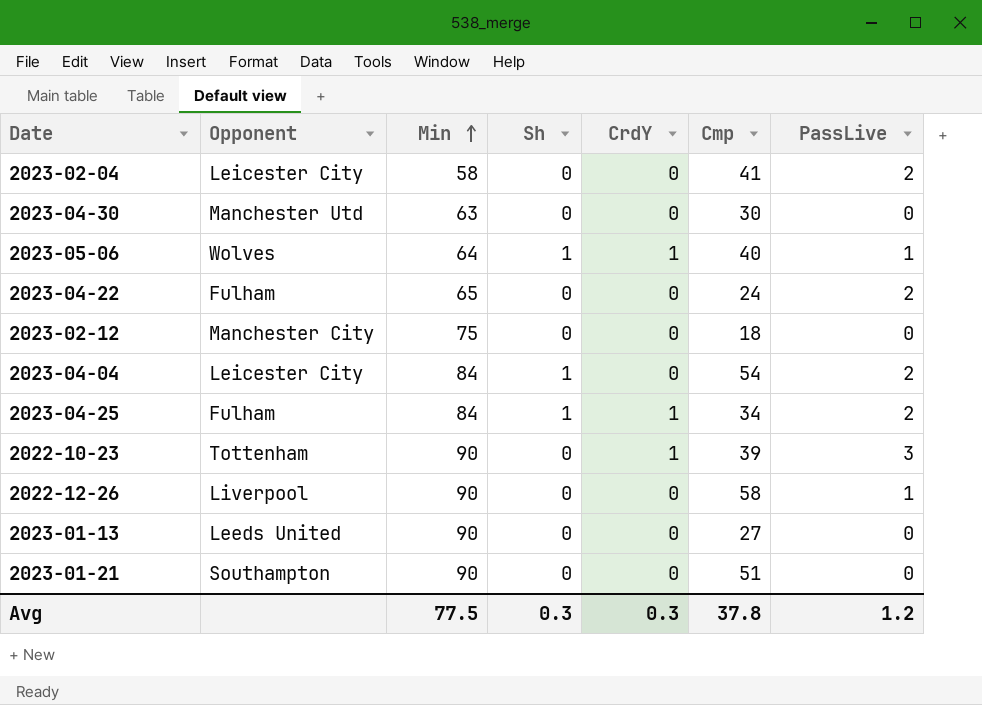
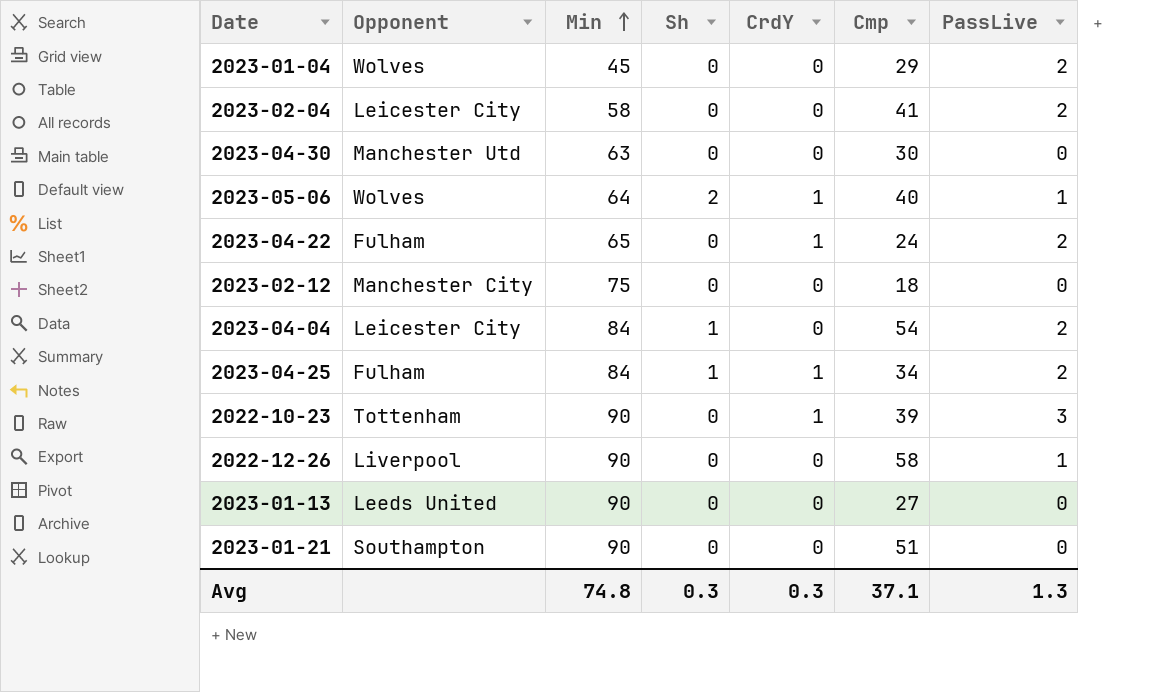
row 2023-01-04: none -> Wolves | 45 | 0 | 0 | 29 | 2
2023-05-06 | Sh: 1 -> 2
2023-04-22 | CrdY: 0 -> 1
Avg | Min: 77.5 -> 74.8
Avg | Cmp: 37.8 -> 37.1
Avg | PassLive: 1.2 -> 1.3

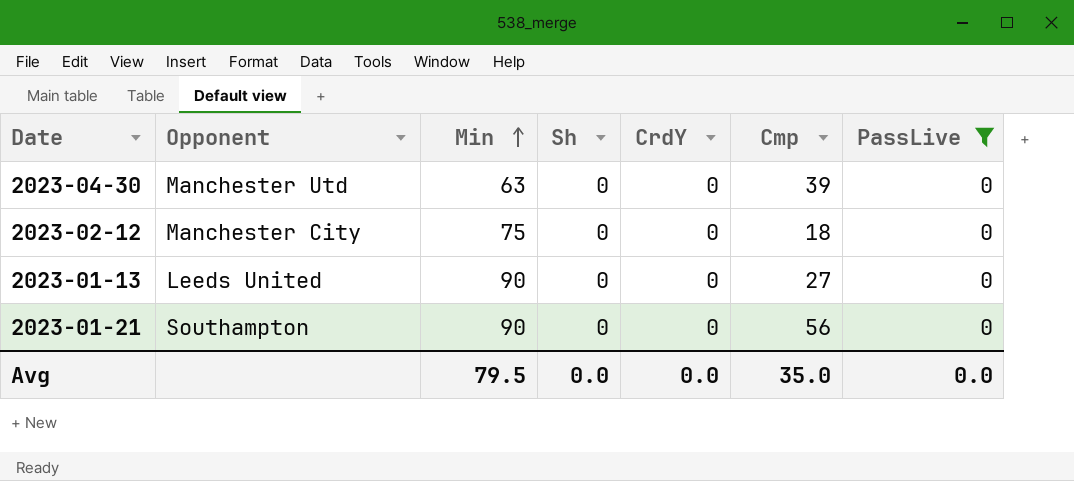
filter: none -> PassLive = 0
2023-04-30 | Cmp: 30 -> 39
2023-01-21 | Cmp: 51 -> 56
Avg | Min: 74.8 -> 79.5
Avg | Sh: 0.3 -> 0.0
Avg | CrdY: 0.3 -> 0.0
Avg | Cmp: 37.1 -> 35.0
Avg | PassLive: 1.3 -> 0.0

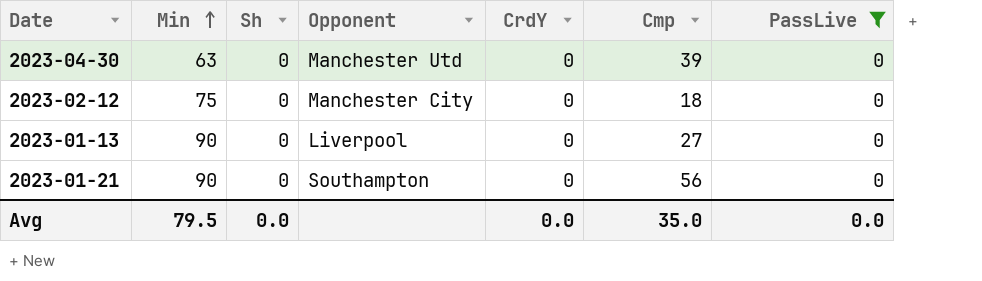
column Opponent | position: 2 -> 4
2023-01-13 | Opponent: Leeds United -> Liverpool

